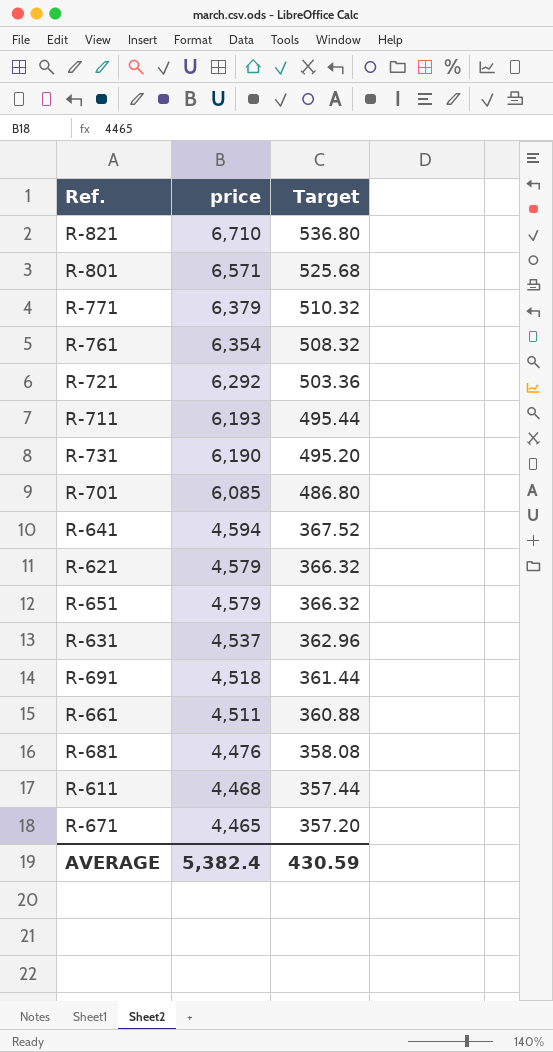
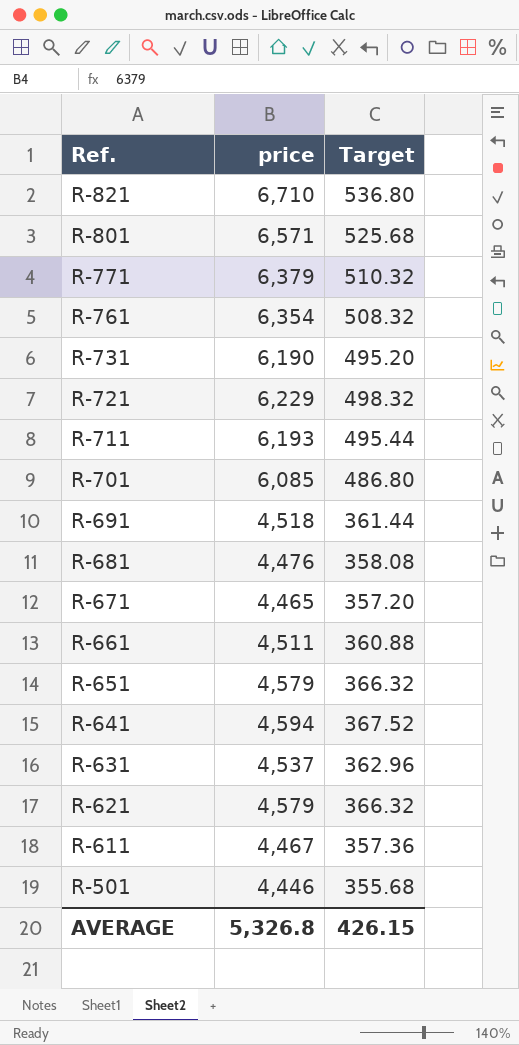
row order: price descending -> Ref. descending
R-721 | price: 6,292 -> 6,229
R-721 | Target: 503.36 -> 498.32
R-611 | price: 4,468 -> 4,467
R-611 | Target: 357.44 -> 357.36
row R-501: none -> 4,446 | 355.68
AVERAGE | price: 5,382.4 -> 5,326.8
AVERAGE | Target: 430.59 -> 426.15

